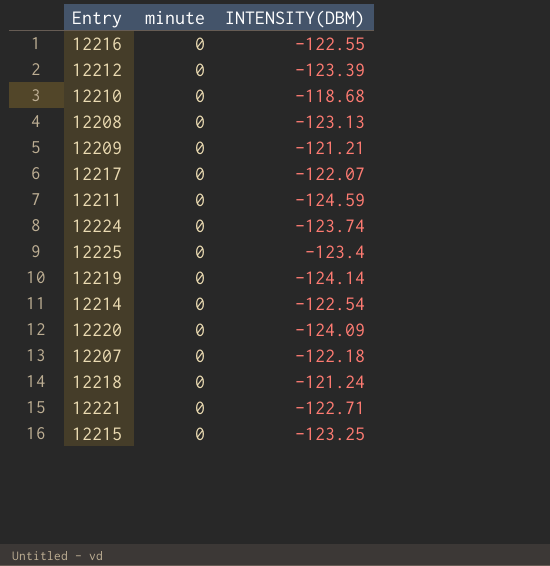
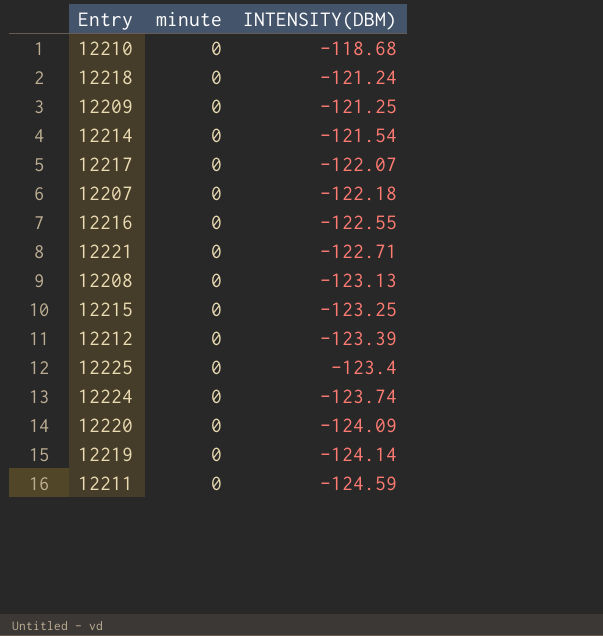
row order: none -> INTENSITY(DBM) descending
12209 | INTENSITY(DBM): -121.21 -> -121.25
12214 | INTENSITY(DBM): -122.54 -> -121.54

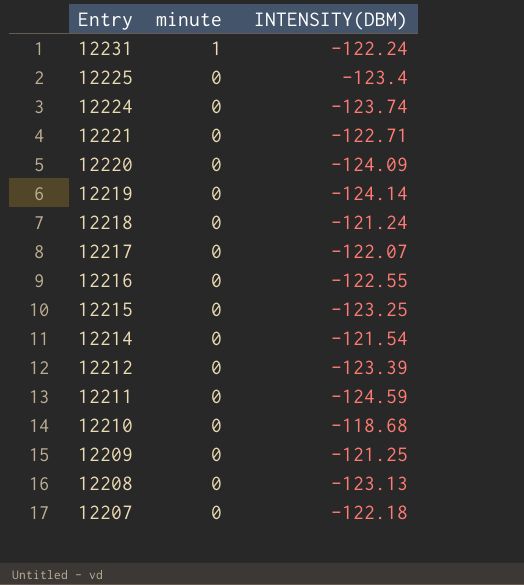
row order: INTENSITY(DBM) descending -> Entry descending
row 12231: none -> 1 | -122.24

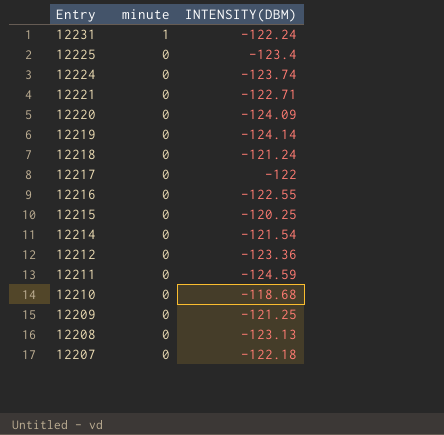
12217 | INTENSITY(DBM): -122.07 -> -122
12215 | INTENSITY(DBM): -123.25 -> -120.25
12212 | INTENSITY(DBM): -123.39 -> -123.36

